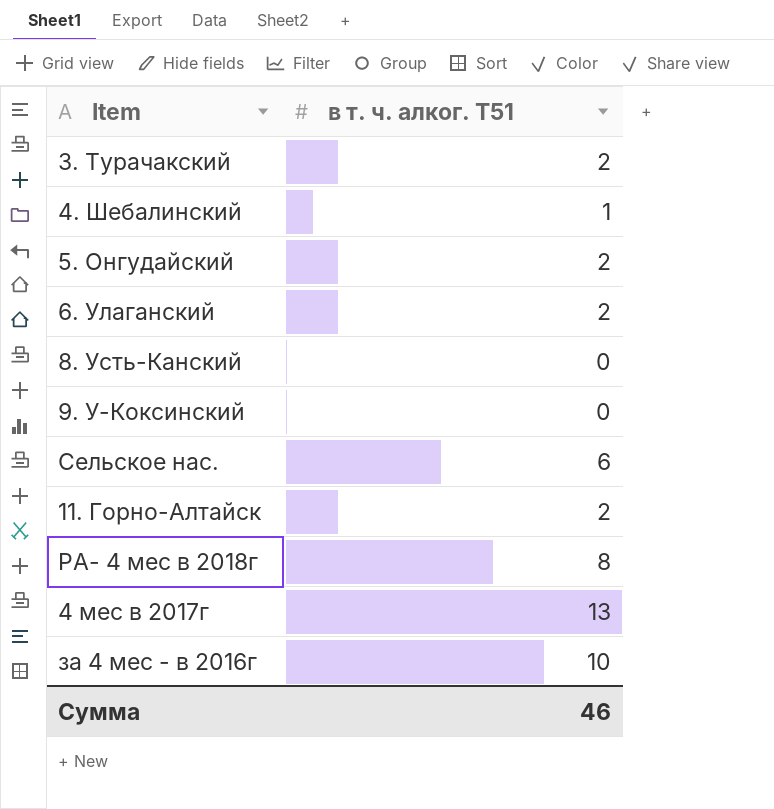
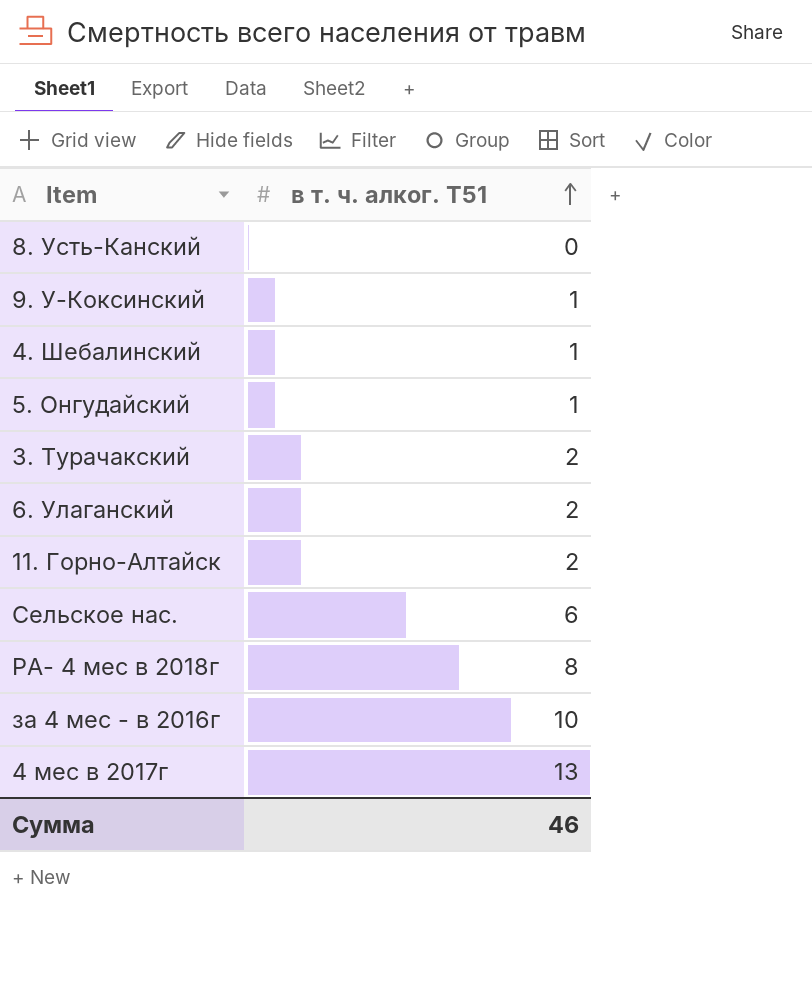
row order: none -> в т. ч. алког. T51 ascending
9. У-Коксинский | в т. ч. алког. T51: 0 -> 1
5. Онгудайский | в т. ч. алког. T51: 2 -> 1

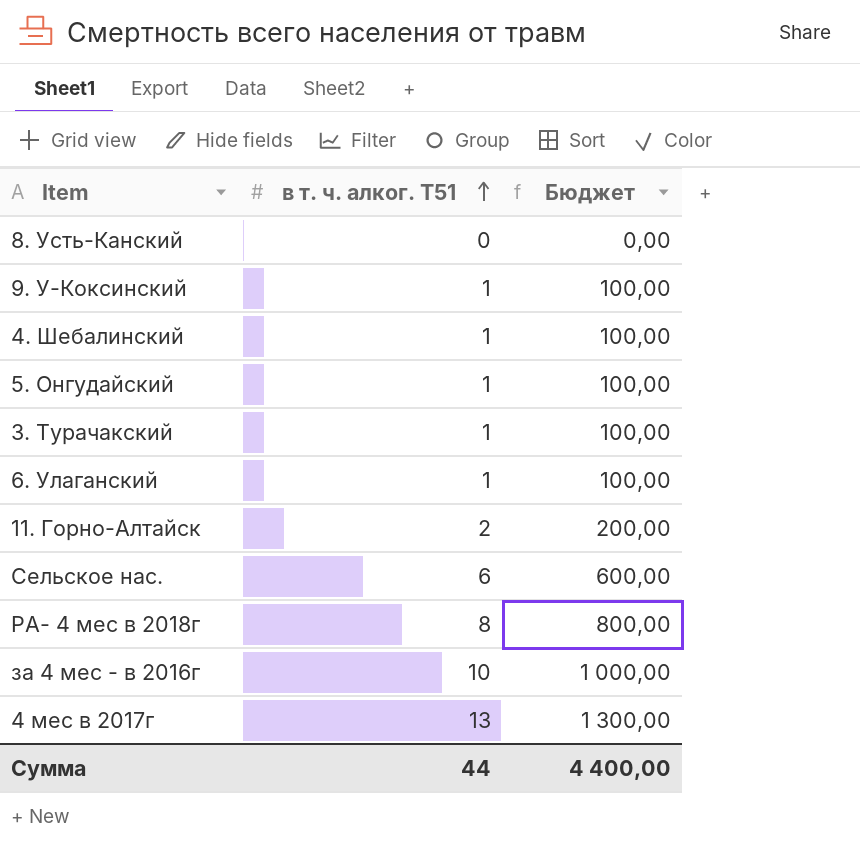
column Бюджет | formula: none -> [в т. ч. алког. T51] * 100
3. Турачакский | в т. ч. алког. T51: 2 -> 1
6. Улаганский | в т. ч. алког. T51: 2 -> 1
Сумма | в т. ч. алког. T51: 46 -> 44

